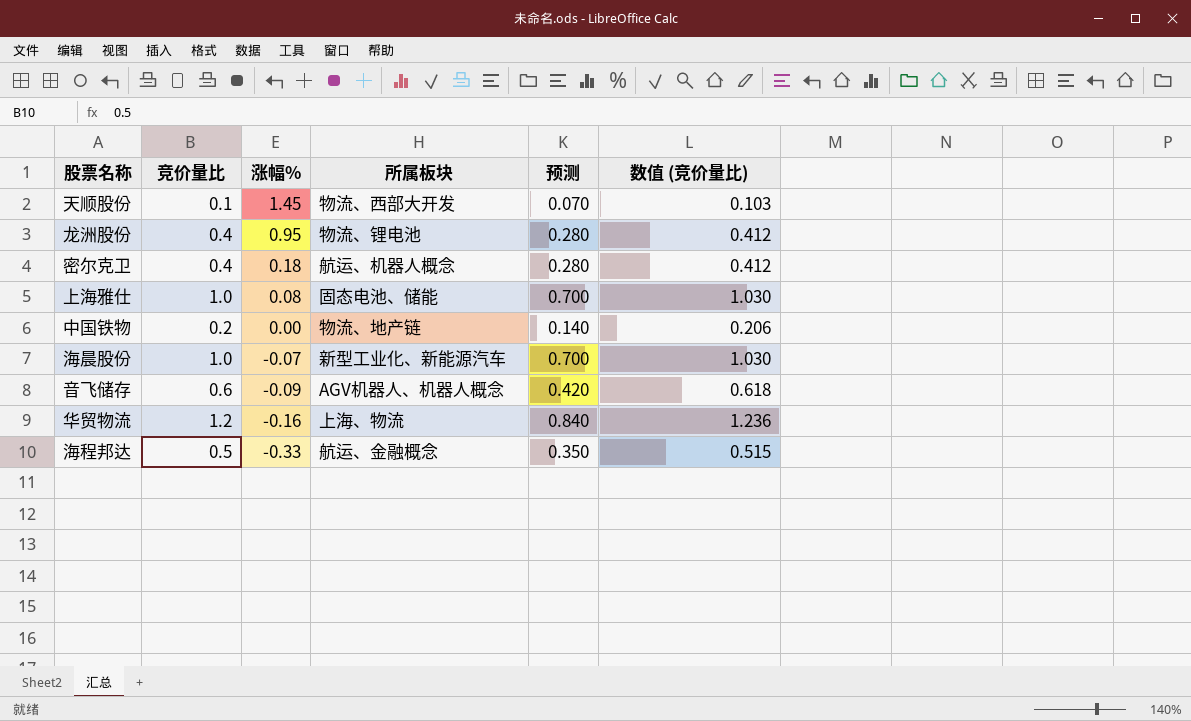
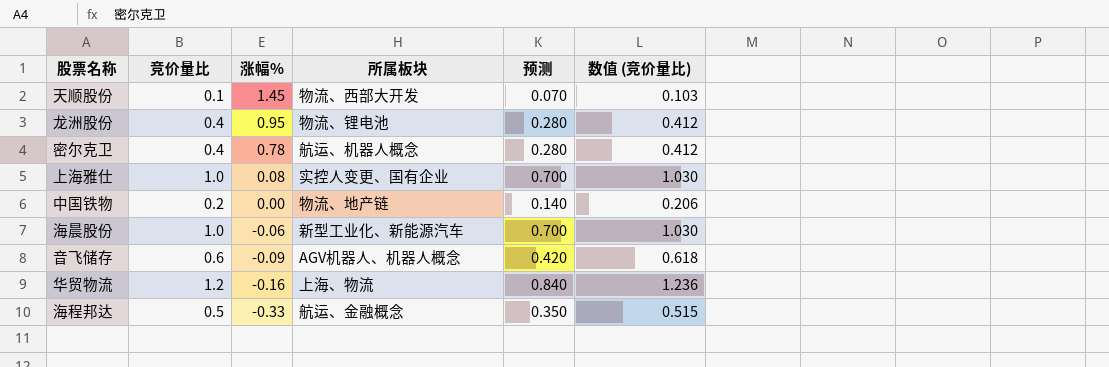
密尔克卫 | 涨幅%: 0.18 -> 0.78
上海雅仕 | 所属板块: 固态电池、储能 -> 实控人变更、国有企业
海晨股份 | 涨幅%: -0.07 -> -0.06

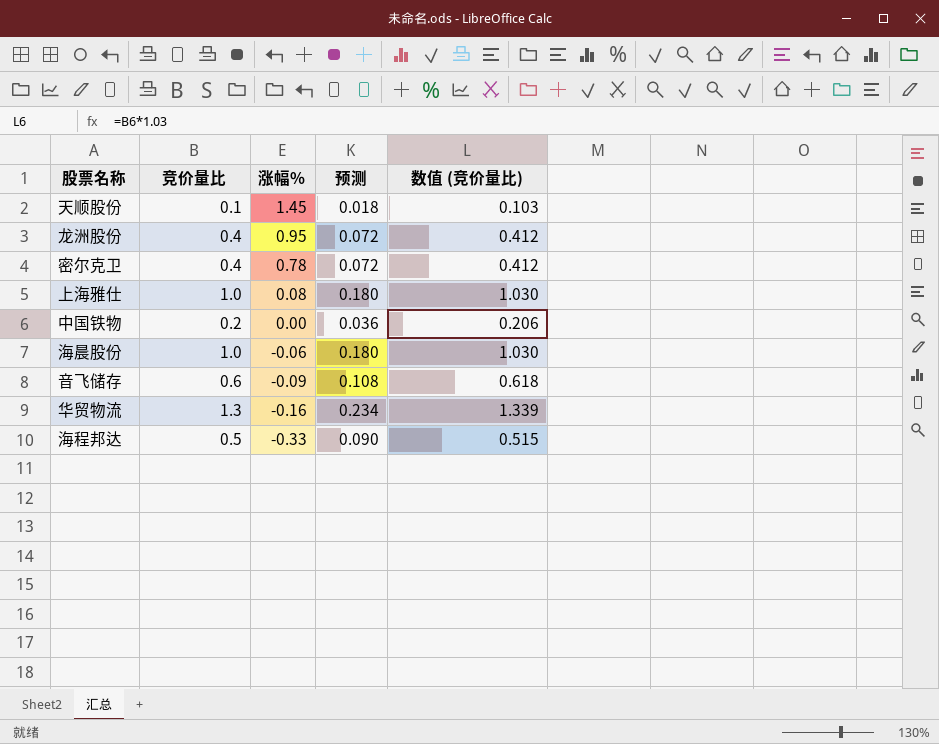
column 所属板块 | position: 4 -> none
column 预测 | formula: [竞价量比] * 0.7 -> [竞价量比] * 0.18
华贸物流 | 竞价量比: 1.2 -> 1.3
华贸物流 | 数值 (竞价量比): 1.236 -> 1.339

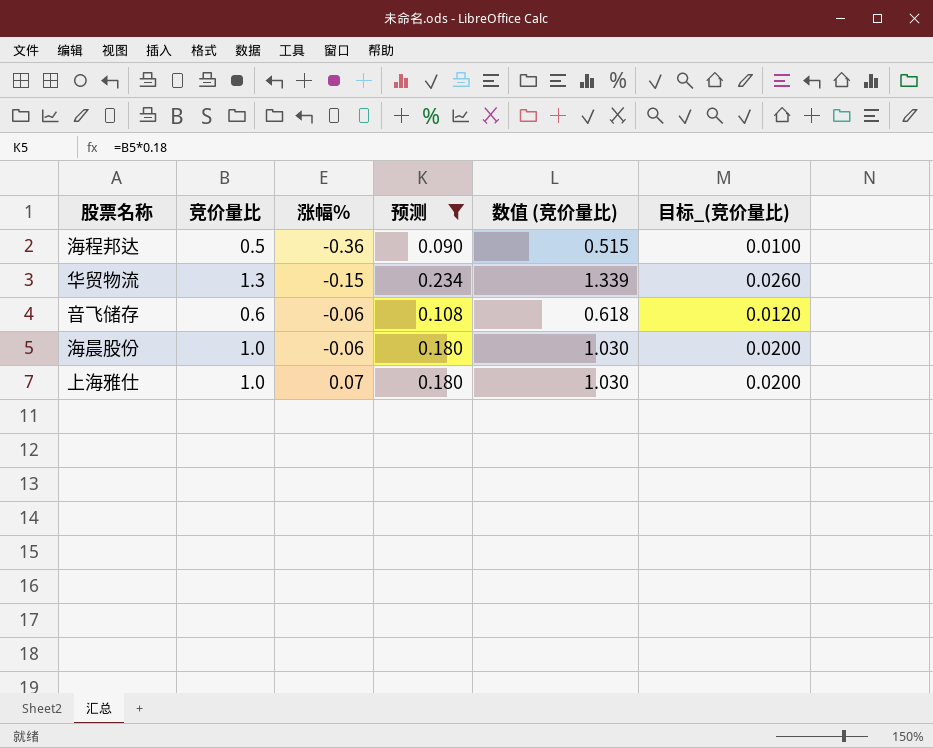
filter: none -> 预测 >= 0.090
row order: 涨幅% descending -> 涨幅% ascending
column 目标_(竞价量比) | formula: none -> [竞价量比] * 0.02
海程邦达 | 涨幅%: -0.33 -> -0.36
华贸物流 | 涨幅%: -0.16 -> -0.15
音飞储存 | 涨幅%: -0.09 -> -0.06
上海雅仕 | 涨幅%: 0.08 -> 0.07

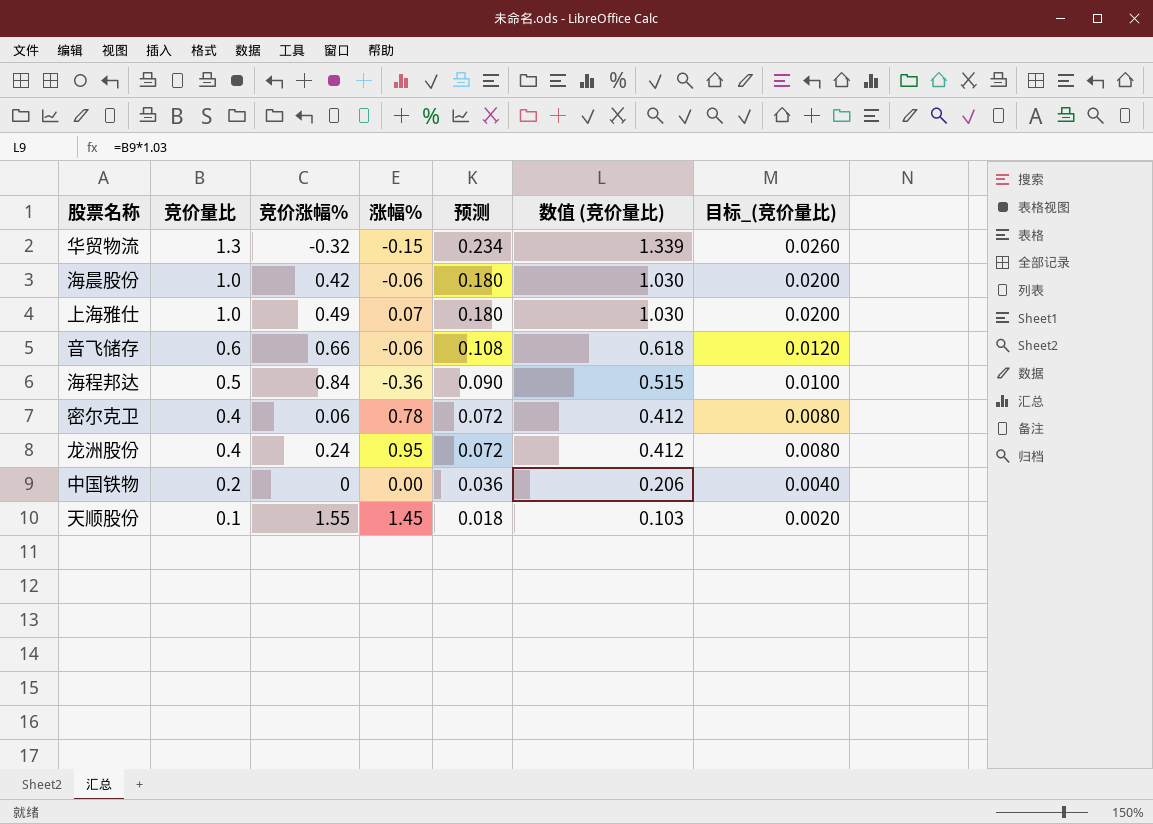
filter: 预测 >= 0.090 -> none
row order: 涨幅% ascending -> 竞价量比 descending
column 竞价涨幅% | position: none -> 3

